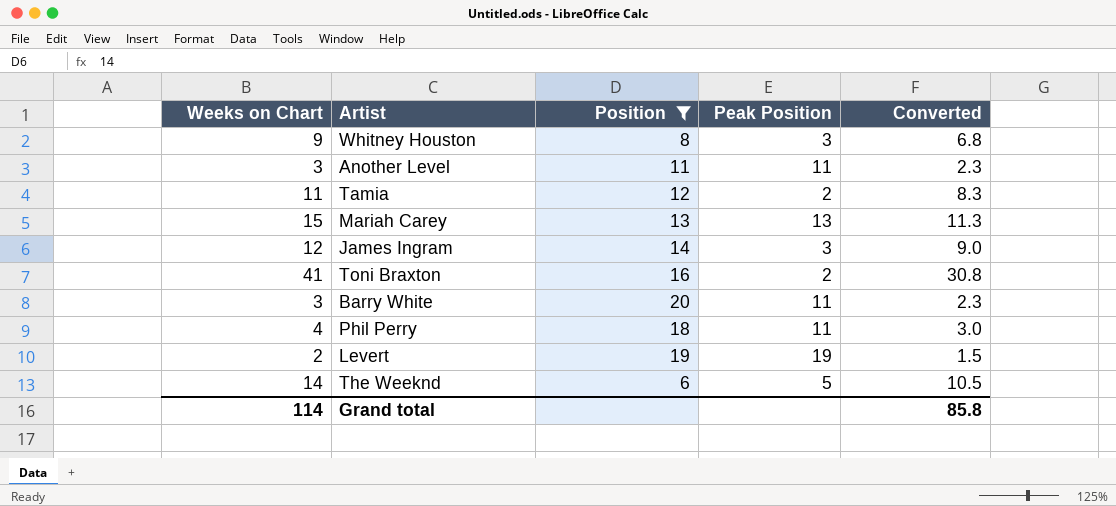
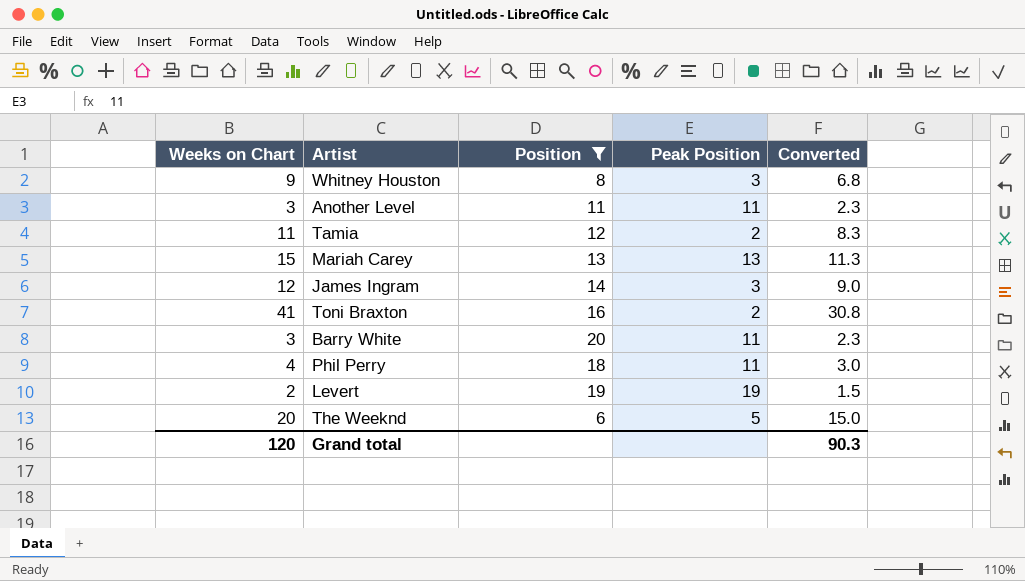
The Weeknd | Weeks on Chart: 14 -> 20
The Weeknd | Converted: 10.5 -> 15.0
Grand total | Weeks on Chart: 114 -> 120
Grand total | Converted: 85.8 -> 90.3

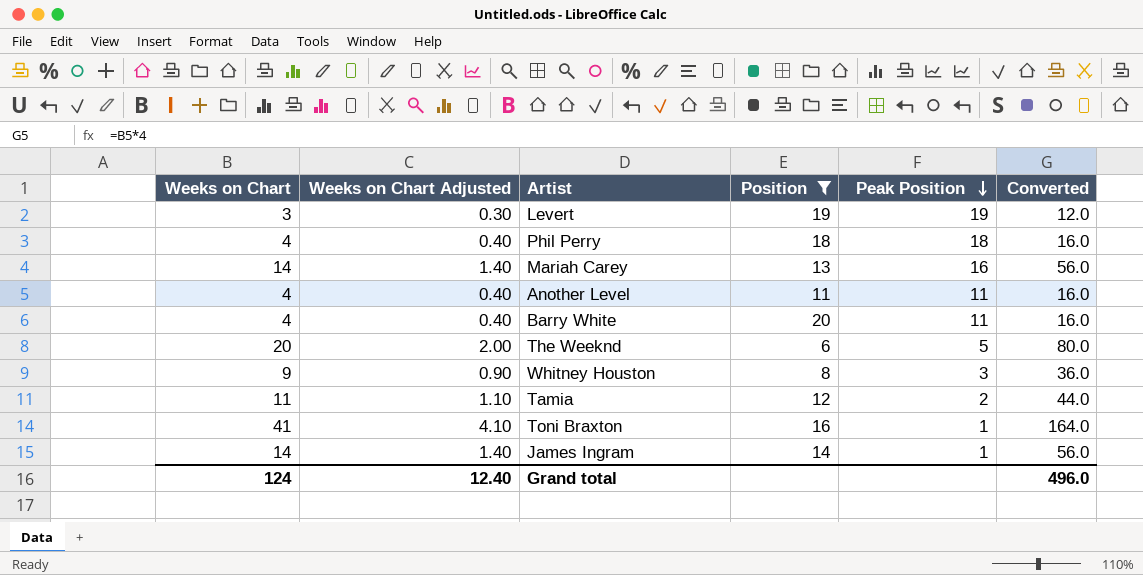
row order: none -> Peak Position descending
column Weeks on Chart Adjusted | formula: none -> [Weeks on Chart] * 0.1
column Converted | formula: [Weeks on Chart] * 0.75 -> [Weeks on Chart] * 4
Levert | Weeks on Chart: 2 -> 3
Phil Perry | Peak Position: 11 -> 18
Mariah Carey | Weeks on Chart: 15 -> 14
Mariah Carey | Peak Position: 13 -> 16
Another Level | Weeks on Chart: 3 -> 4
Barry White | Weeks on Chart: 3 -> 4
Toni Braxton | Peak Position: 2 -> 1
James Ingram | Weeks on Chart: 12 -> 14
James Ingram | Peak Position: 3 -> 1
Grand total | Weeks on Chart: 120 -> 124
Grand total | Converted: 90.3 -> 496.0

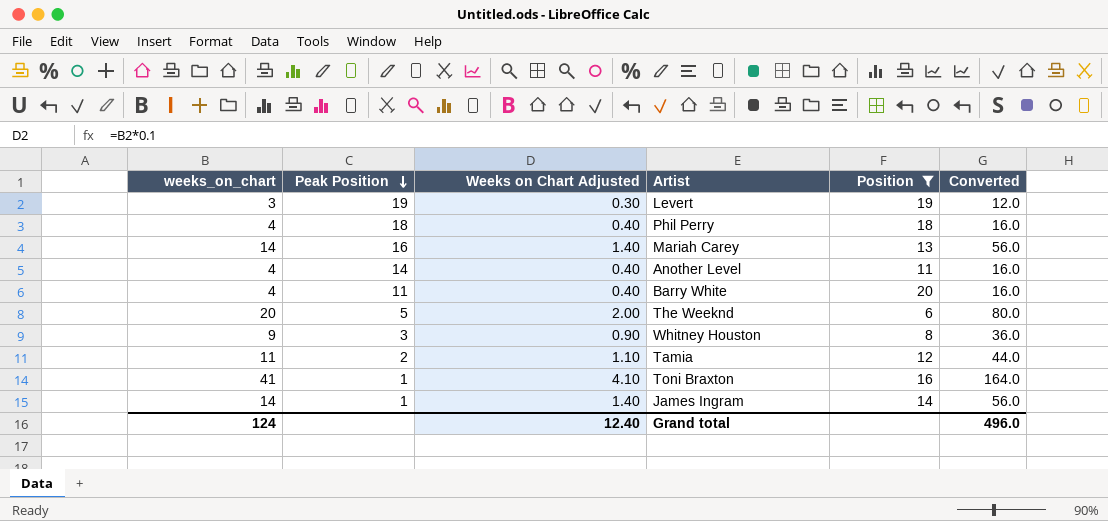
column name: Weeks on Chart -> weeks_on_chart
column Peak Position | position: 5 -> 2
Another Level | Peak Position: 11 -> 14

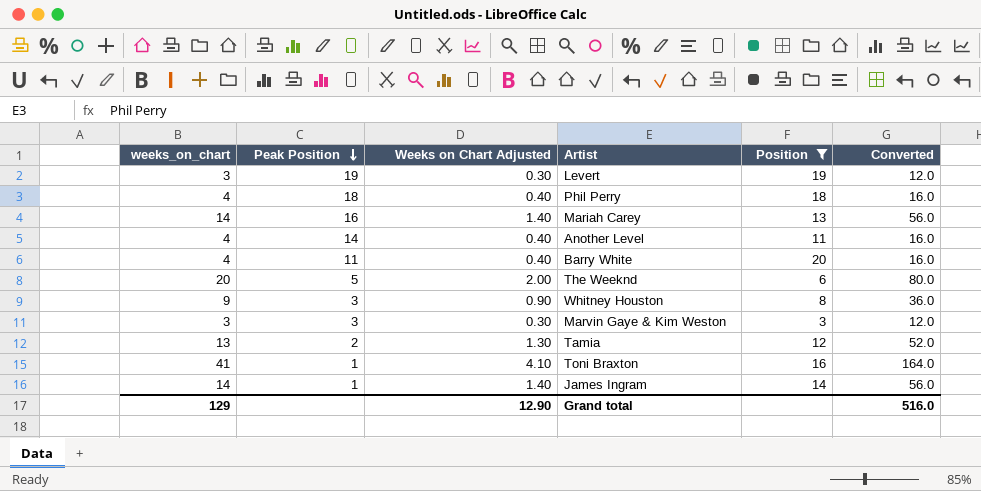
row Marvin Gaye & Kim Weston: none -> 3 | 3 | 0.30 | 3 | 12.0
Tamia | weeks_on_chart: 11 -> 13
Tamia | Weeks on Chart Adjusted: 1.10 -> 1.30
Tamia | Converted: 44.0 -> 52.0
Grand total | weeks_on_chart: 124 -> 129
Grand total | Weeks on Chart Adjusted: 12.40 -> 12.90
Grand total | Converted: 496.0 -> 516.0

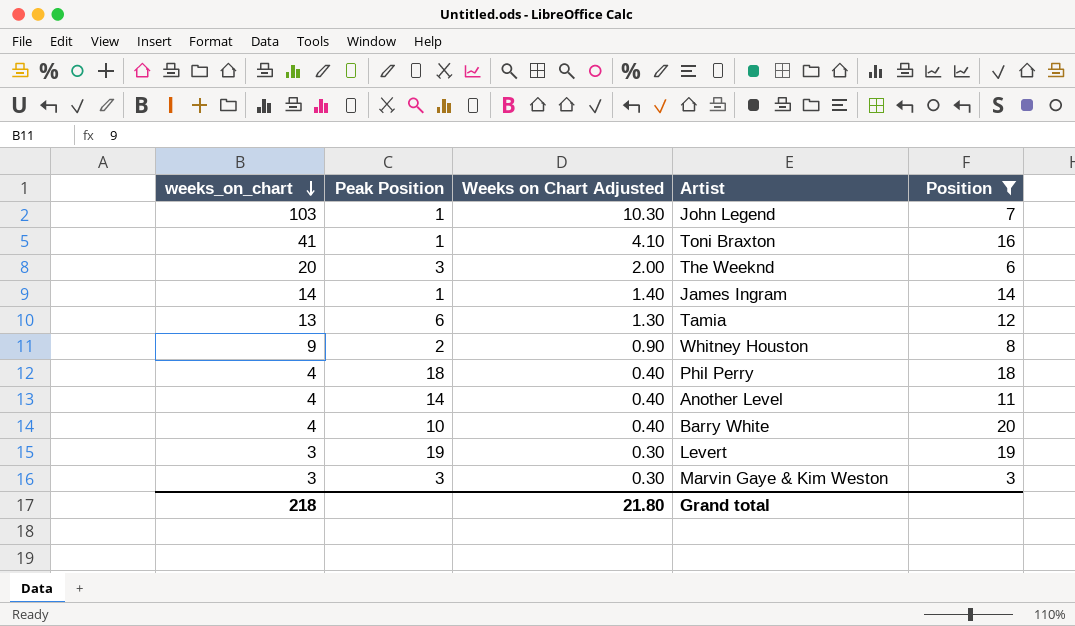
row order: Peak Position descending -> weeks_on_chart descending
column Converted | formula: [weeks_on_chart] * 4 -> none
row Mariah Carey: 14 | 16 | 1.40 | 13 | 56.0 -> none
row John Legend: none -> 103 | 1 | 10.30 | 7
The Weeknd | Peak Position: 5 -> 3
Tamia | Peak Position: 2 -> 6
Whitney Houston | Peak Position: 3 -> 2
Barry White | Peak Position: 11 -> 10
Grand total | weeks_on_chart: 129 -> 218
Grand total | Weeks on Chart Adjusted: 12.90 -> 21.80

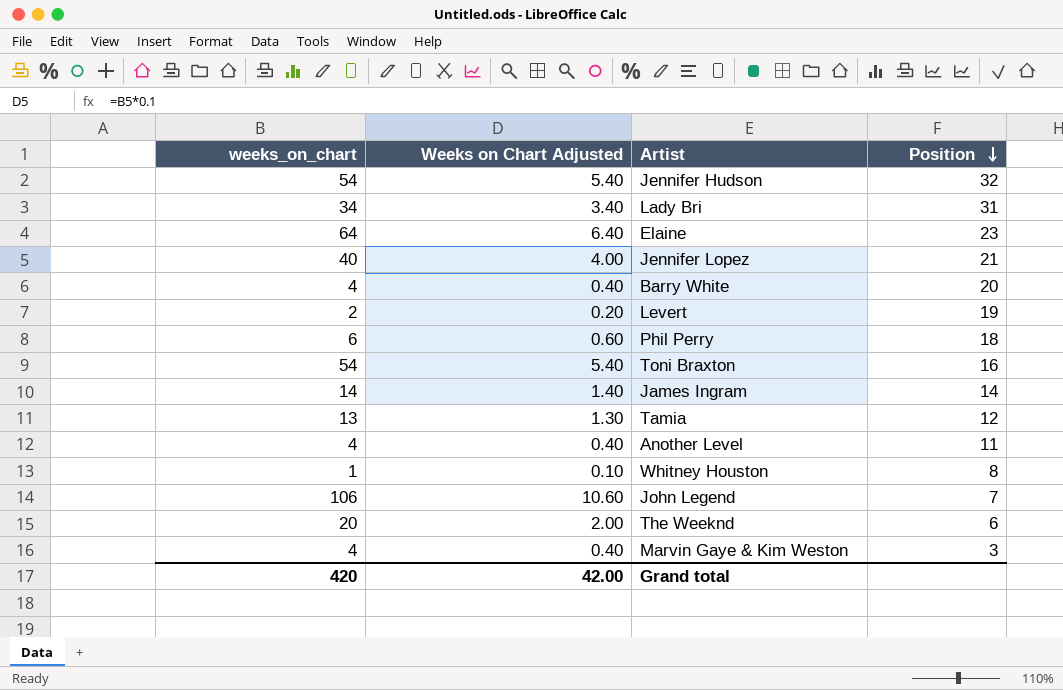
filter: Position <= 20 -> none
row order: weeks_on_chart descending -> Position descending
column Peak Position | position: 2 -> none
Levert | weeks_on_chart: 3 -> 2
Levert | Weeks on Chart Adjusted: 0.30 -> 0.20
Phil Perry | weeks_on_chart: 4 -> 6
Phil Perry | Weeks on Chart Adjusted: 0.40 -> 0.60
Toni Braxton | weeks_on_chart: 41 -> 54
Toni Braxton | Weeks on Chart Adjusted: 4.10 -> 5.40
Whitney Houston | weeks_on_chart: 9 -> 1
Whitney Houston | Weeks on Chart Adjusted: 0.90 -> 0.10
John Legend | weeks_on_chart: 103 -> 106
John Legend | Weeks on Chart Adjusted: 10.30 -> 10.60
Marvin Gaye & Kim Weston | weeks_on_chart: 3 -> 4
Marvin Gaye & Kim Weston | Weeks on Chart Adjusted: 0.30 -> 0.40
Grand total | weeks_on_chart: 218 -> 420
Grand total | Weeks on Chart Adjusted: 21.80 -> 42.00

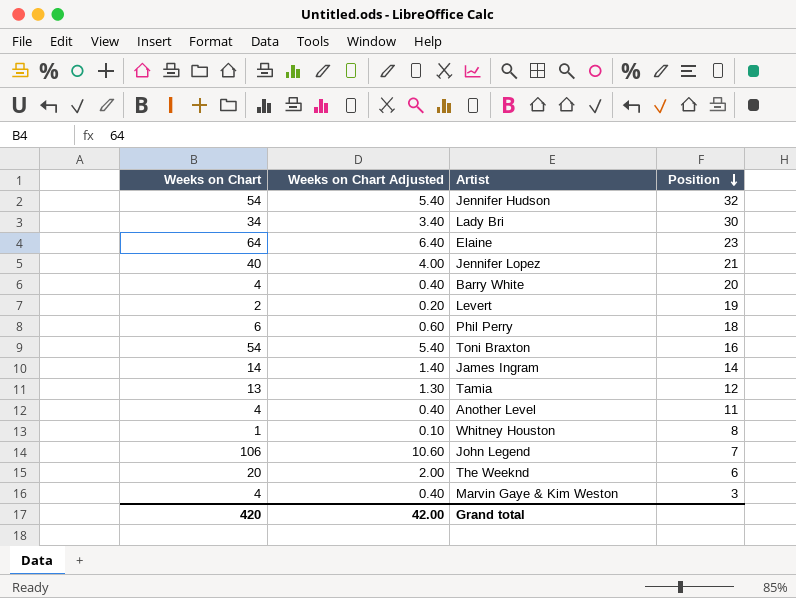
column name: weeks_on_chart -> Weeks on Chart
Lady Bri | Position: 31 -> 30

